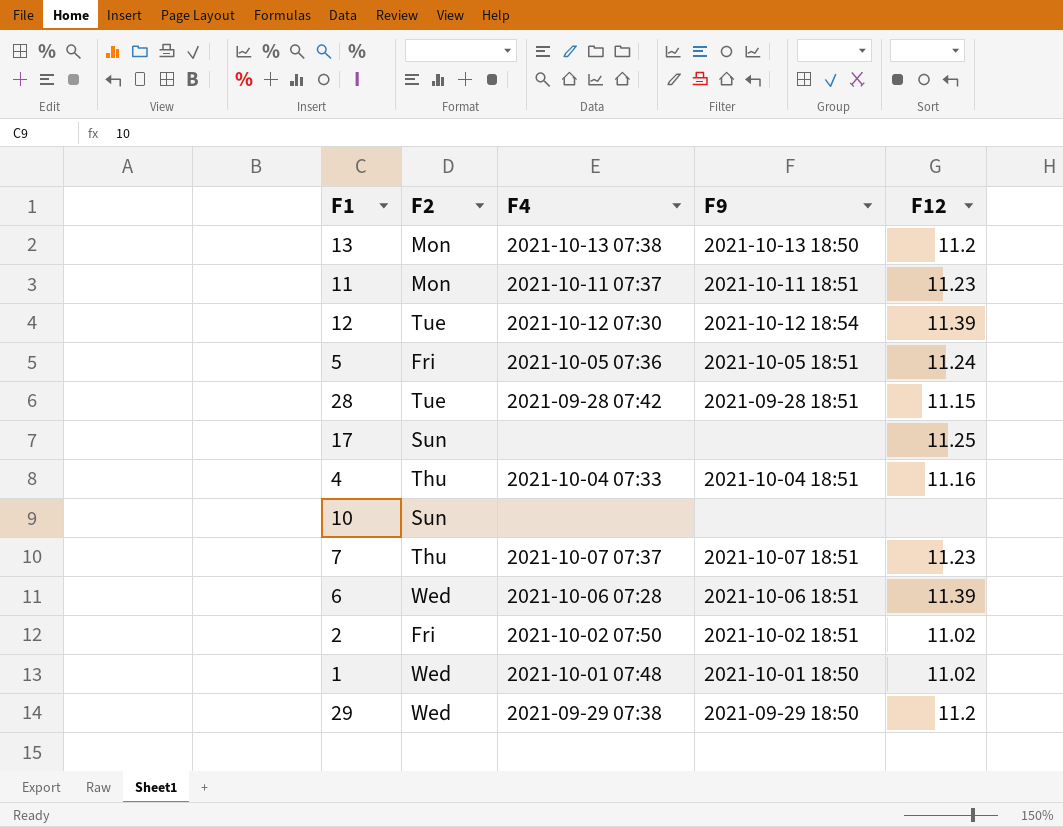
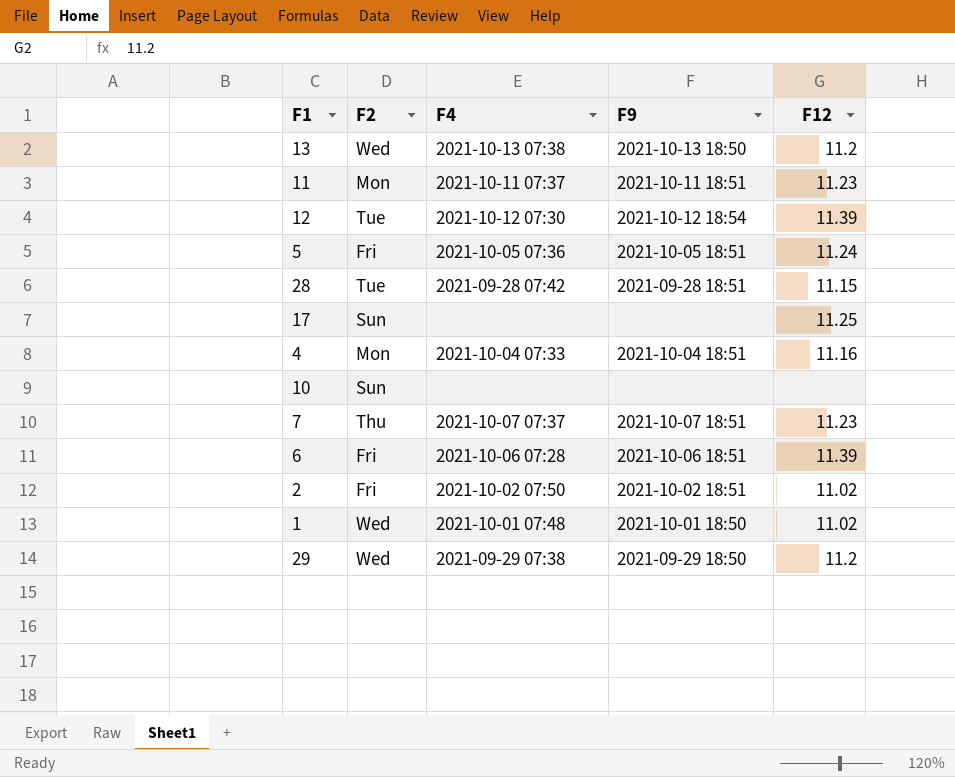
13 | F2: Mon -> Wed
4 | F2: Thu -> Mon
6 | F2: Wed -> Fri

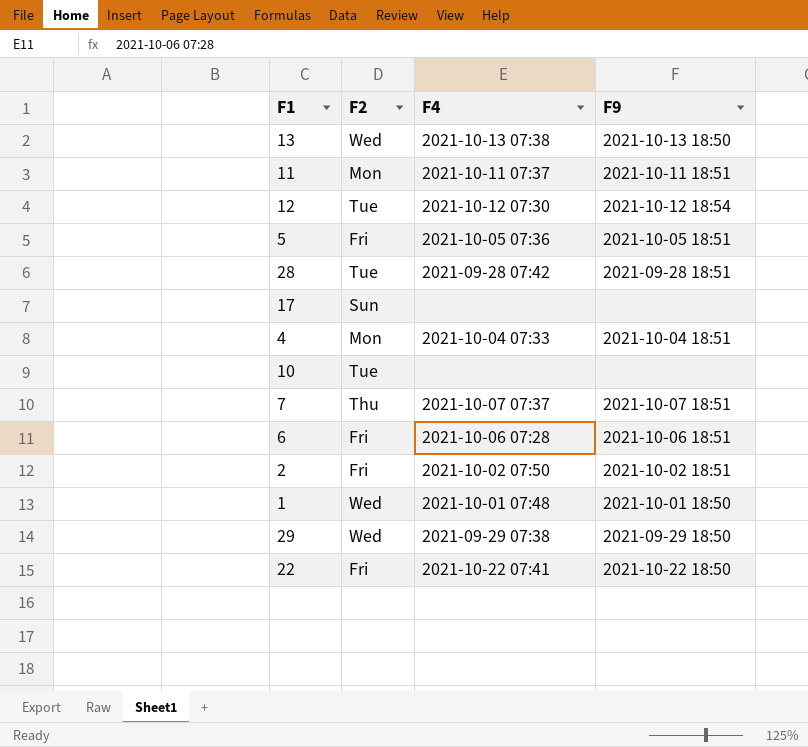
column F12 | position: 5 -> none
10 | F2: Sun -> Tue
row 22: none -> Fri | 2021-10-22 07:41 | 2021-10-22 18:50

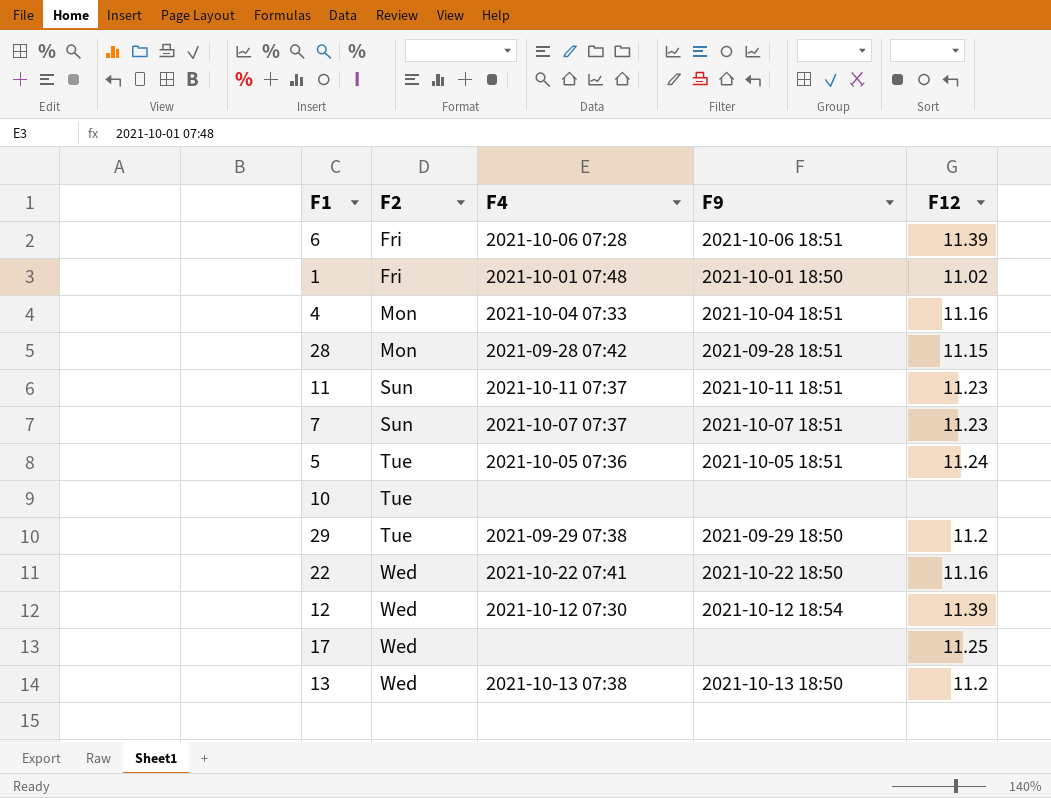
row order: none -> F2 ascending
column F12 | position: none -> 5
row 2: Fri | 2021-10-02 07:50 | 2021-10-02 18:51 -> none
1 | F2: Wed -> Fri
28 | F2: Tue -> Mon
11 | F2: Mon -> Sun
7 | F2: Thu -> Sun
5 | F2: Fri -> Tue
29 | F2: Wed -> Tue
22 | F2: Fri -> Wed
12 | F2: Tue -> Wed
17 | F2: Sun -> Wed

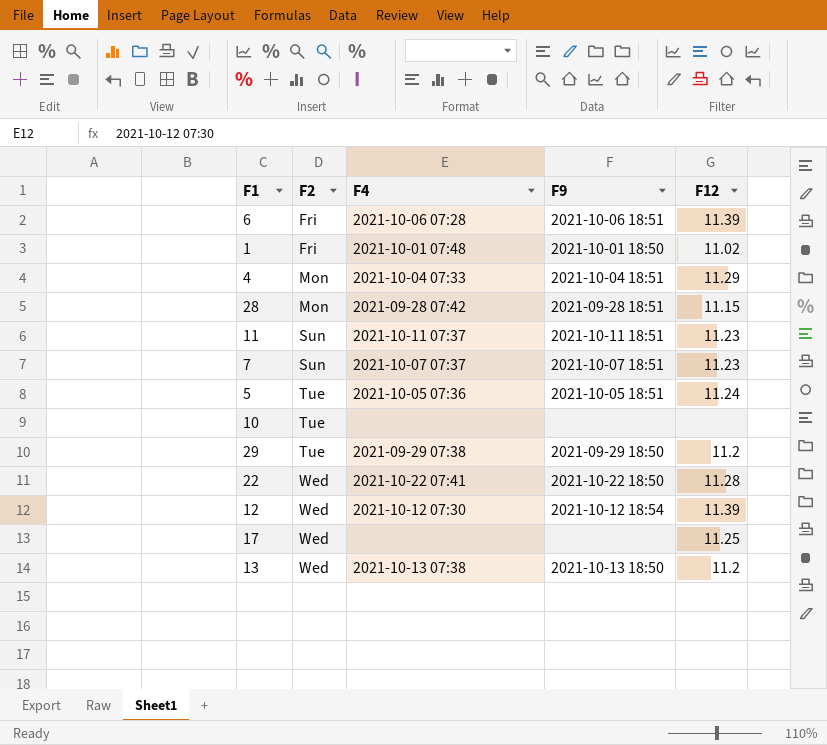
4 | F12: 11.16 -> 11.29
22 | F12: 11.16 -> 11.28

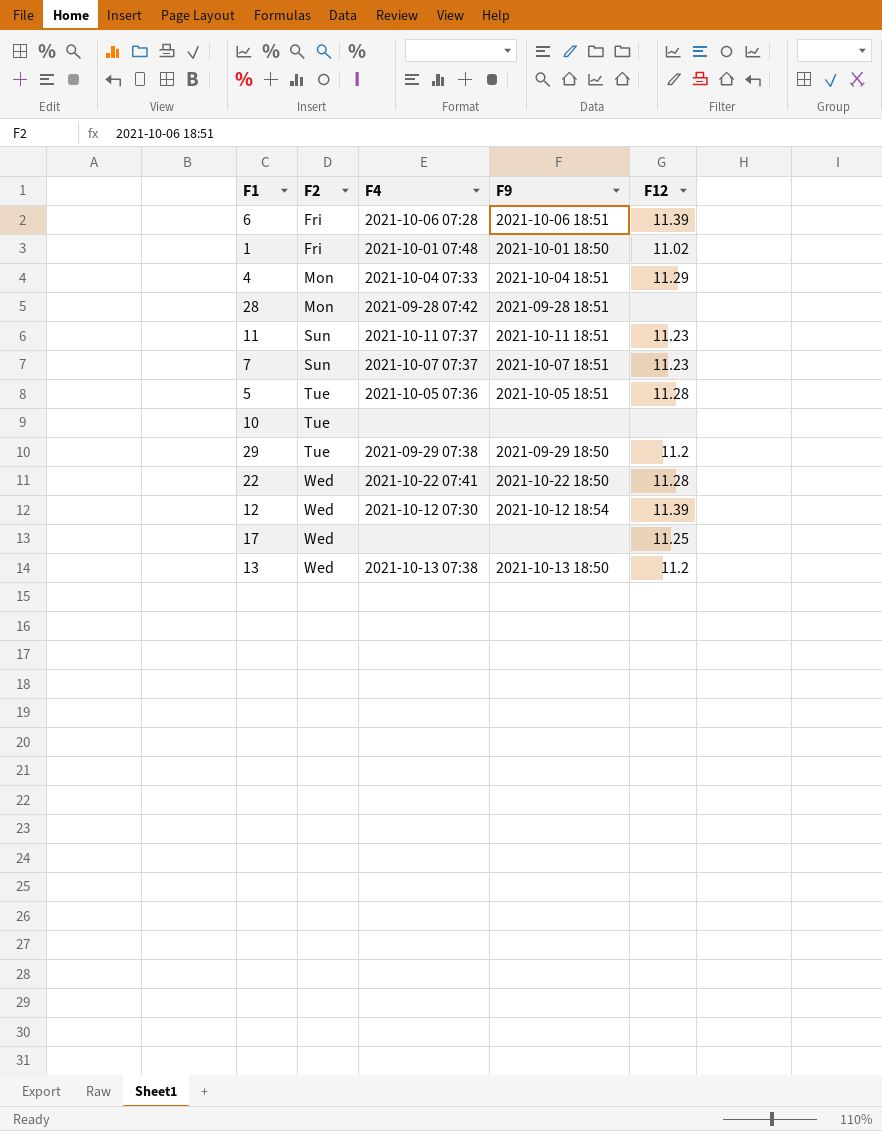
28 | F12: 11.15 -> none
5 | F12: 11.24 -> 11.28

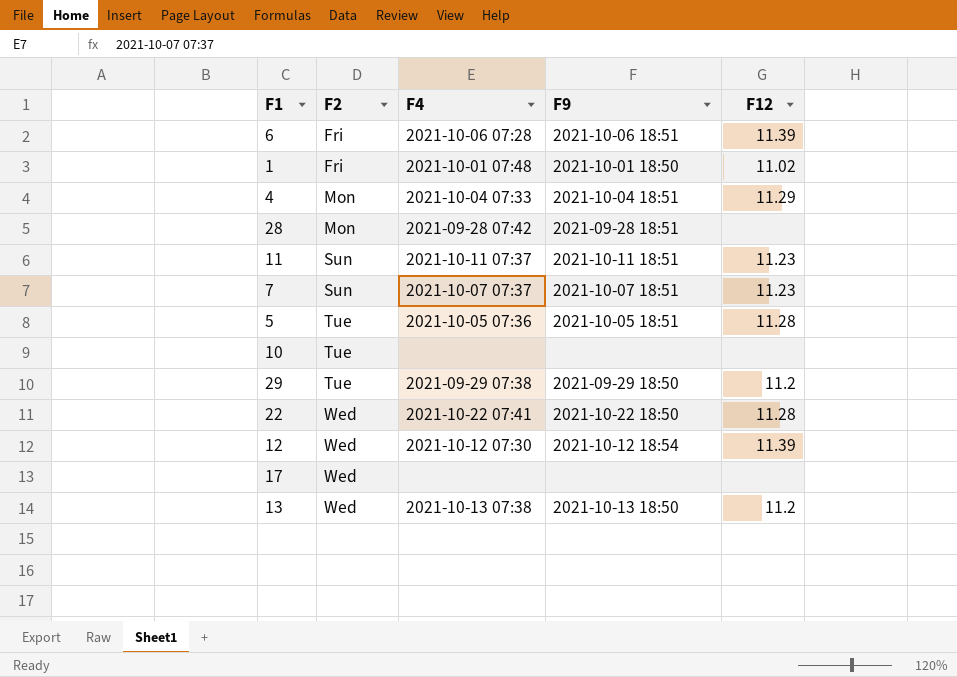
17 | F12: 11.25 -> none

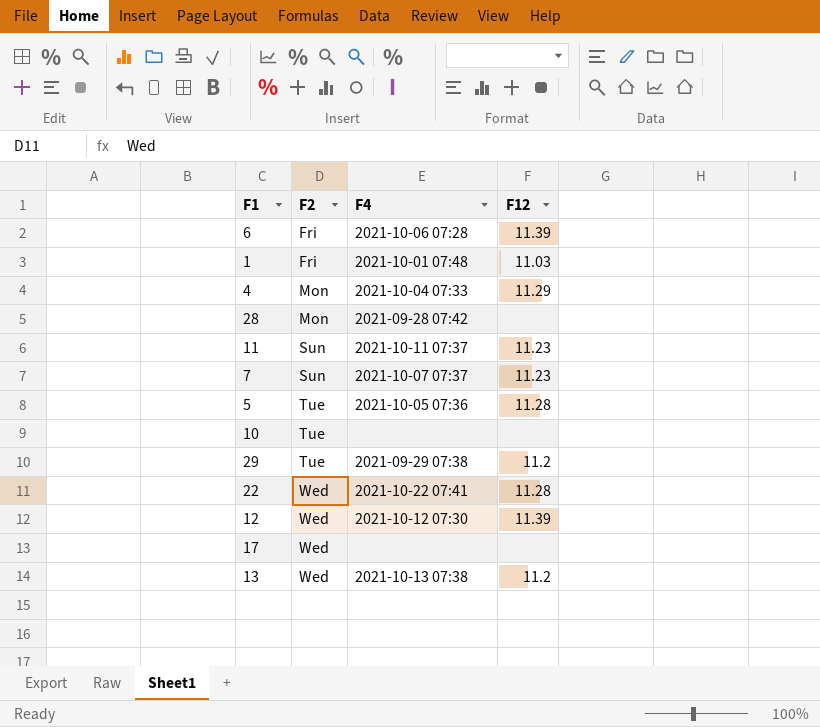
column F9 | position: 4 -> none
1 | F12: 11.02 -> 11.03

